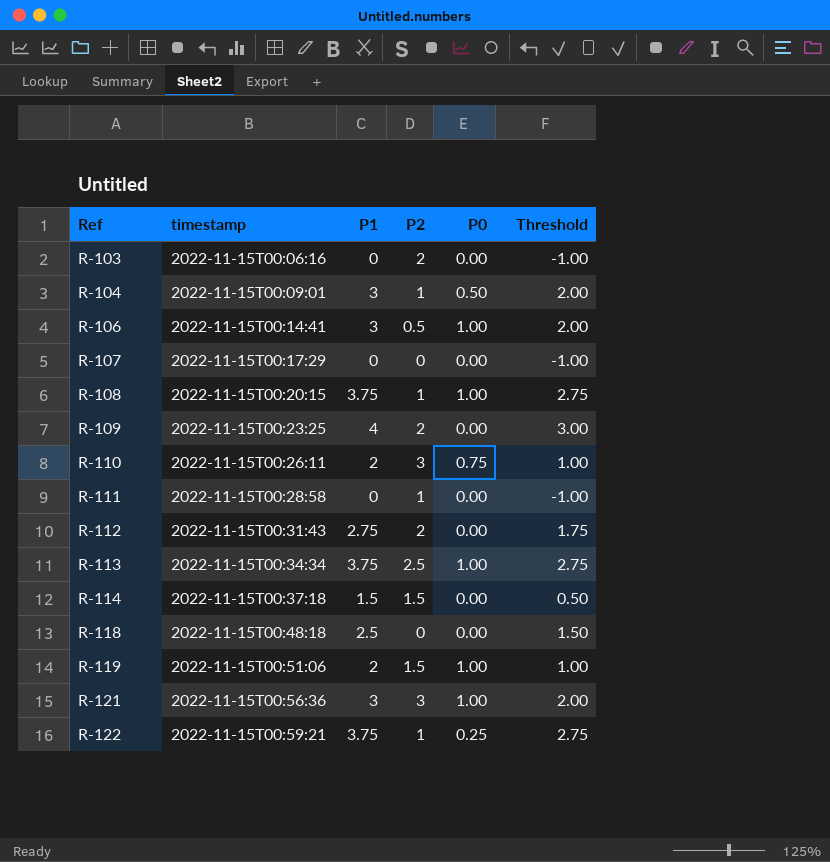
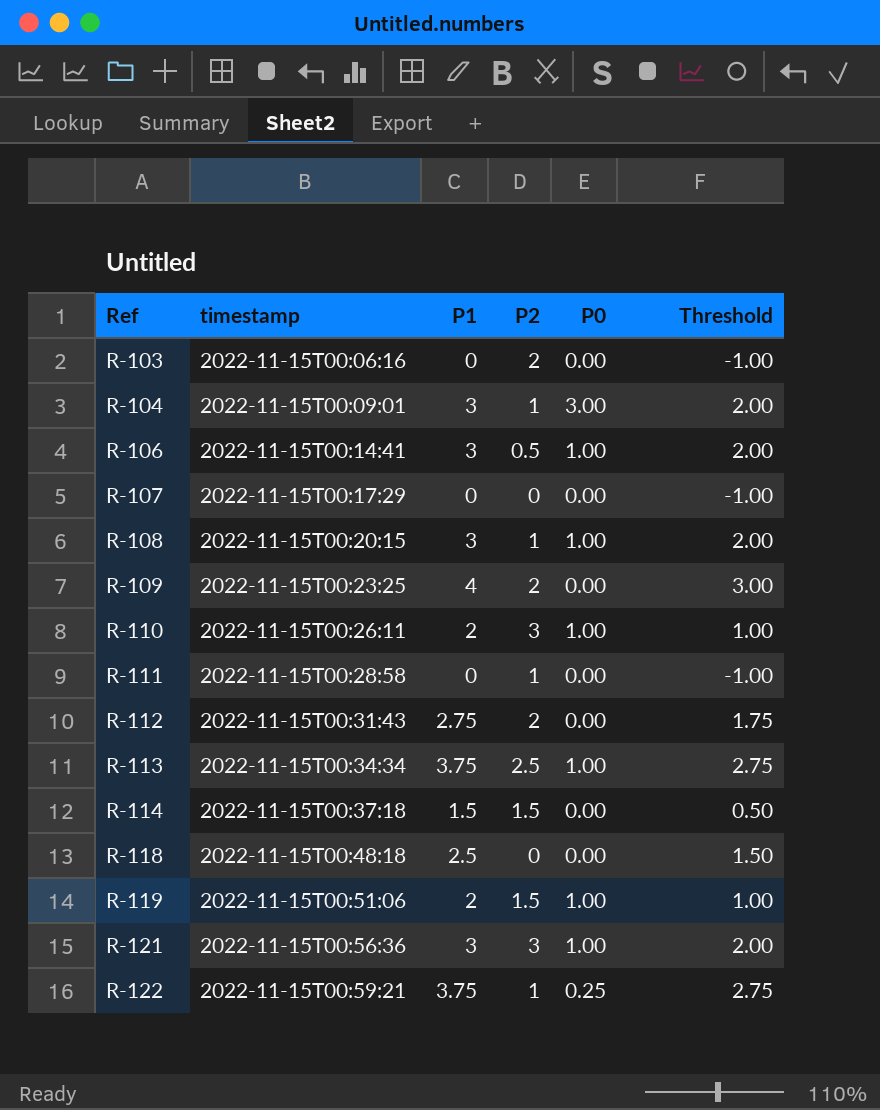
R-104 | P0: 0.50 -> 3.00
R-108 | P1: 3.75 -> 3
R-108 | Threshold: 2.75 -> 2.00
R-110 | P0: 0.75 -> 1.00

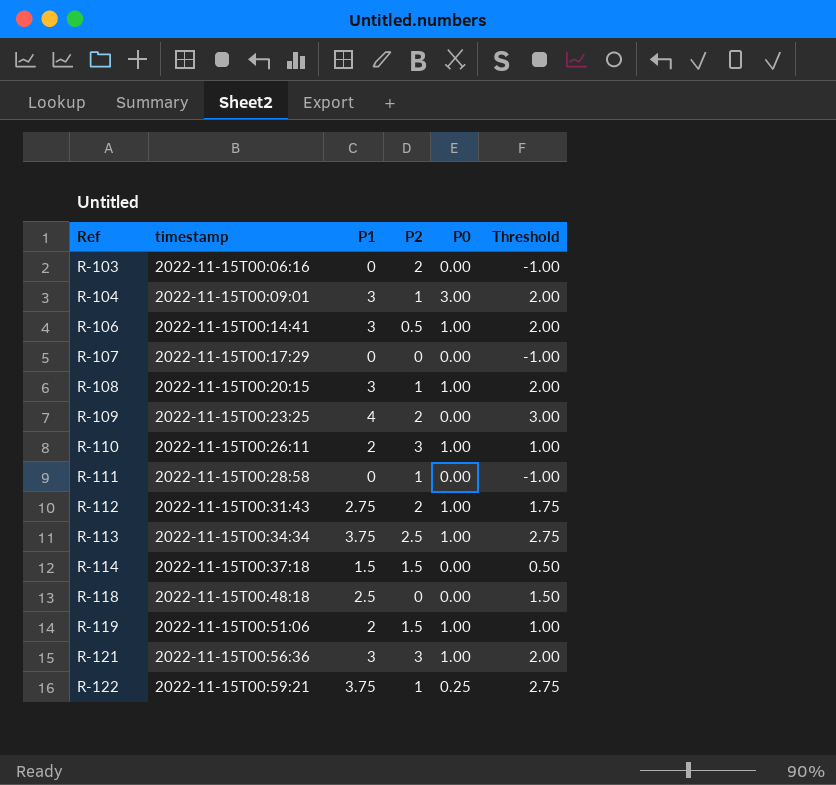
R-112 | P0: 0.00 -> 1.00

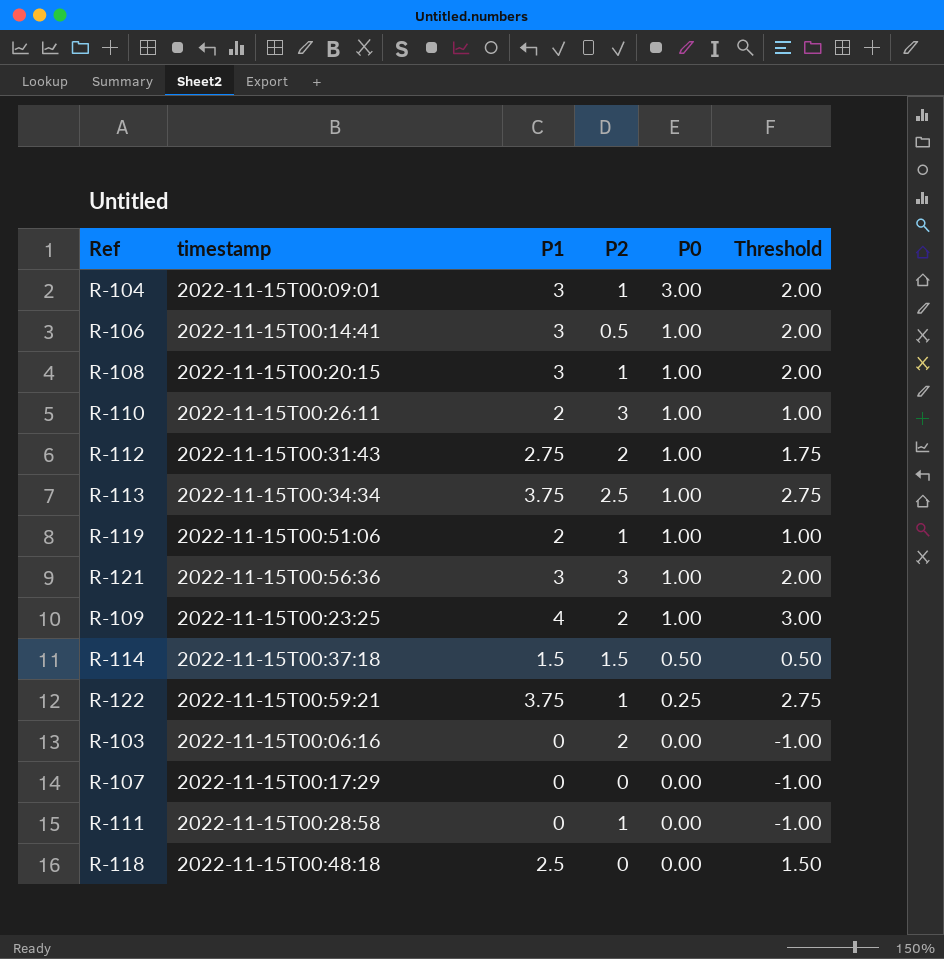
row order: Ref ascending -> P0 descending
R-119 | P2: 1.5 -> 1
R-109 | P0: 0.00 -> 1.00
R-114 | P0: 0.00 -> 0.50

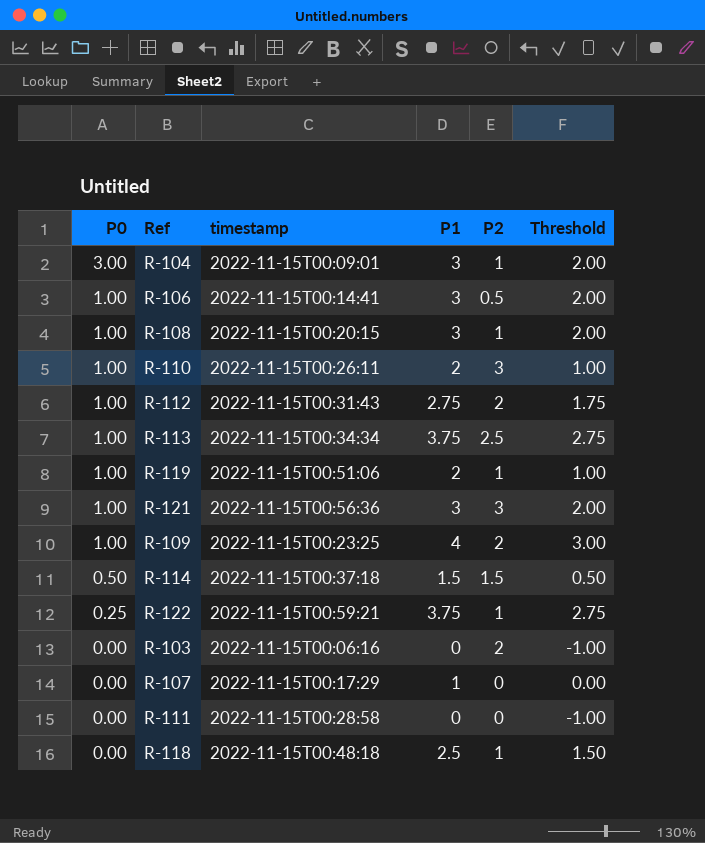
column P0 | position: 5 -> 1
R-107 | P1: 0 -> 1
R-107 | Threshold: -1.00 -> 0.00
R-111 | P2: 1 -> 0
R-118 | P2: 0 -> 1

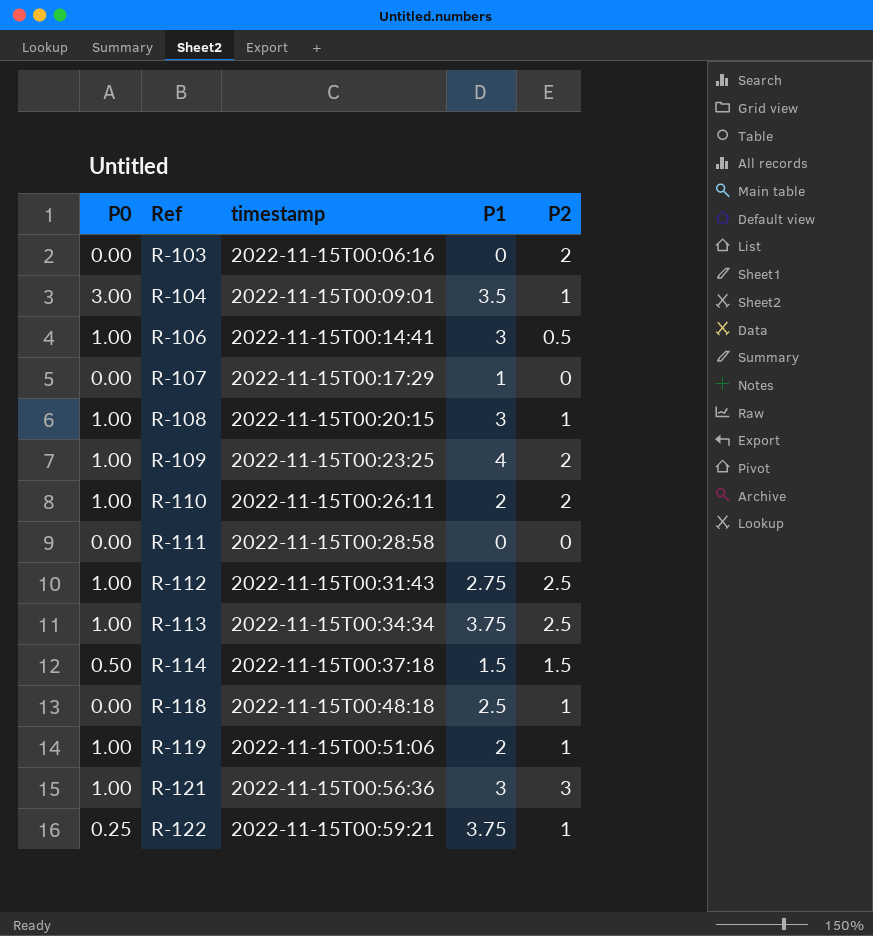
row order: P0 descending -> Ref ascending
column Threshold | formula: [P1] - 1 -> none
R-104 | P1: 3 -> 3.5
R-110 | P2: 3 -> 2
R-112 | P2: 2 -> 2.5

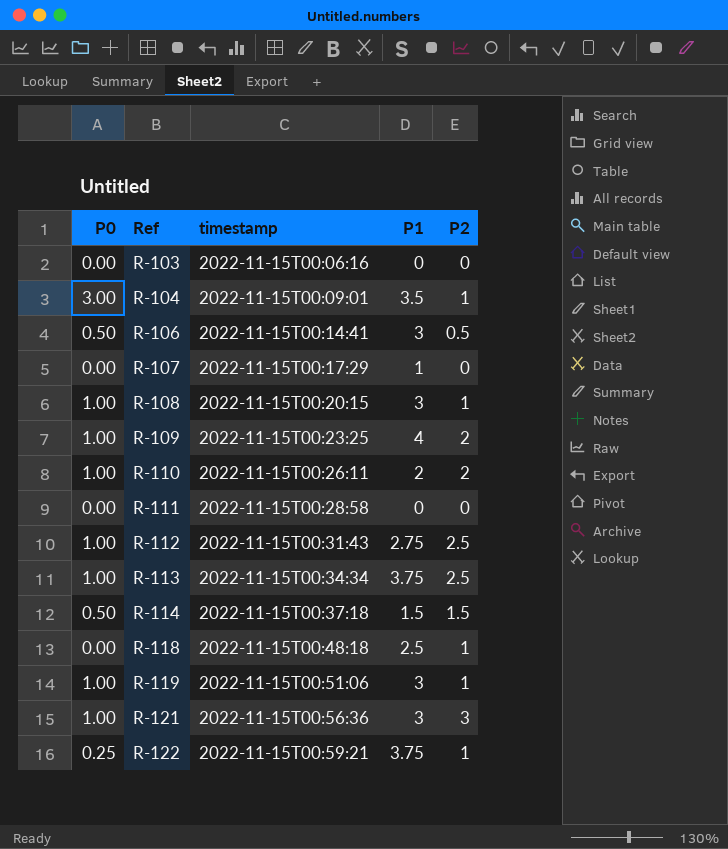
R-103 | P2: 2 -> 0
R-106 | P0: 1.00 -> 0.50
R-119 | P1: 2 -> 3

